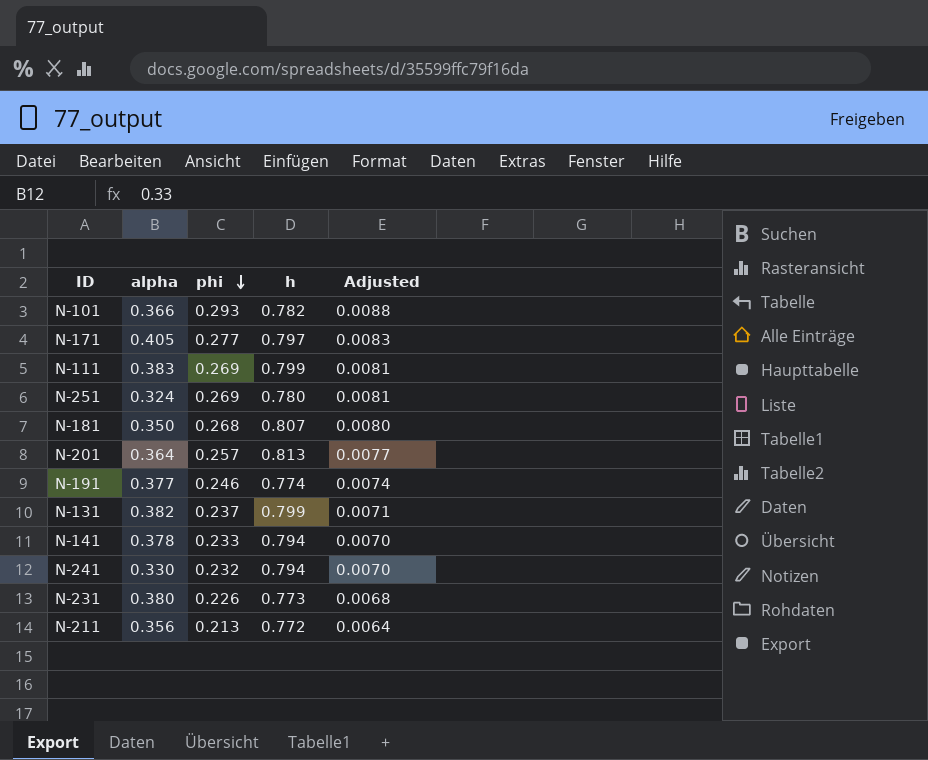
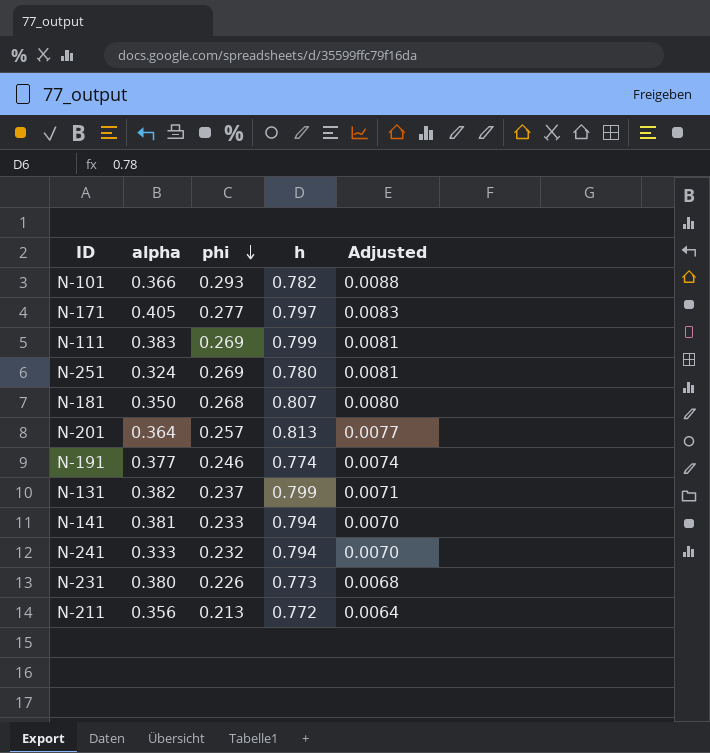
N-141 | alpha: 0.378 -> 0.381
N-241 | alpha: 0.330 -> 0.333

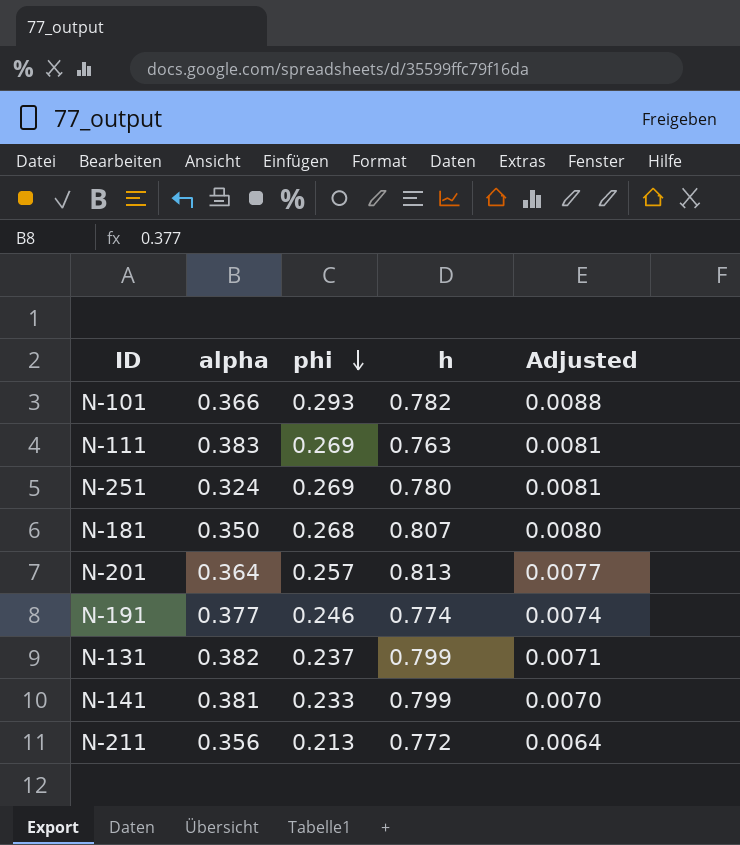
row N-171: 0.405 | 0.277 | 0.797 | 0.0083 -> none
row N-241: 0.333 | 0.232 | 0.794 | 0.0070 -> none
row N-231: 0.380 | 0.226 | 0.773 | 0.0068 -> none
N-111 | h: 0.799 -> 0.763
N-141 | h: 0.794 -> 0.799

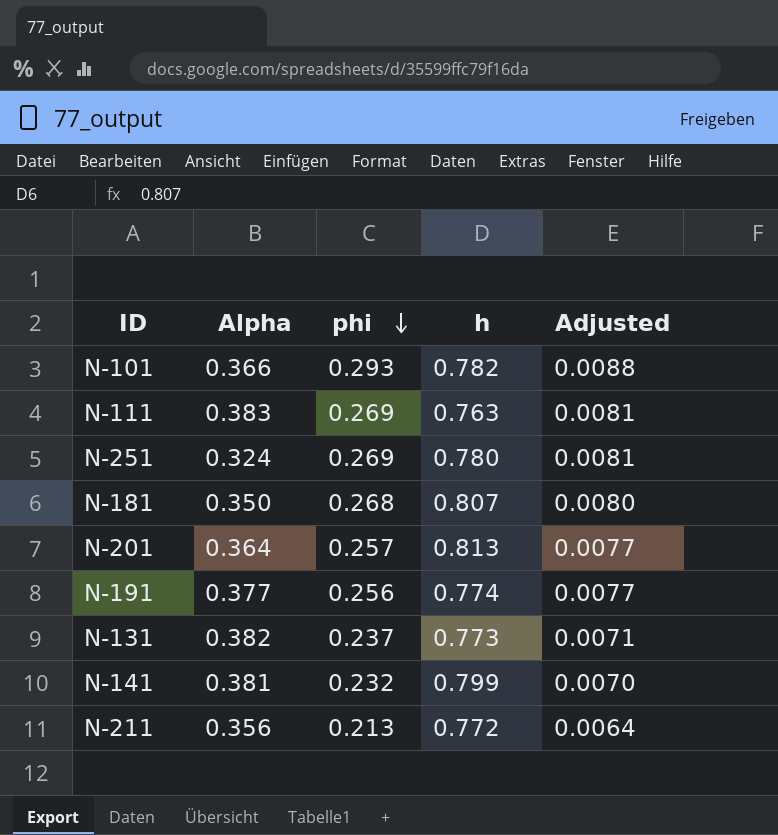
column name: alpha -> Alpha
N-191 | phi: 0.246 -> 0.256
N-191 | Adjusted: 0.0074 -> 0.0077
N-131 | h: 0.799 -> 0.773
N-141 | phi: 0.233 -> 0.232

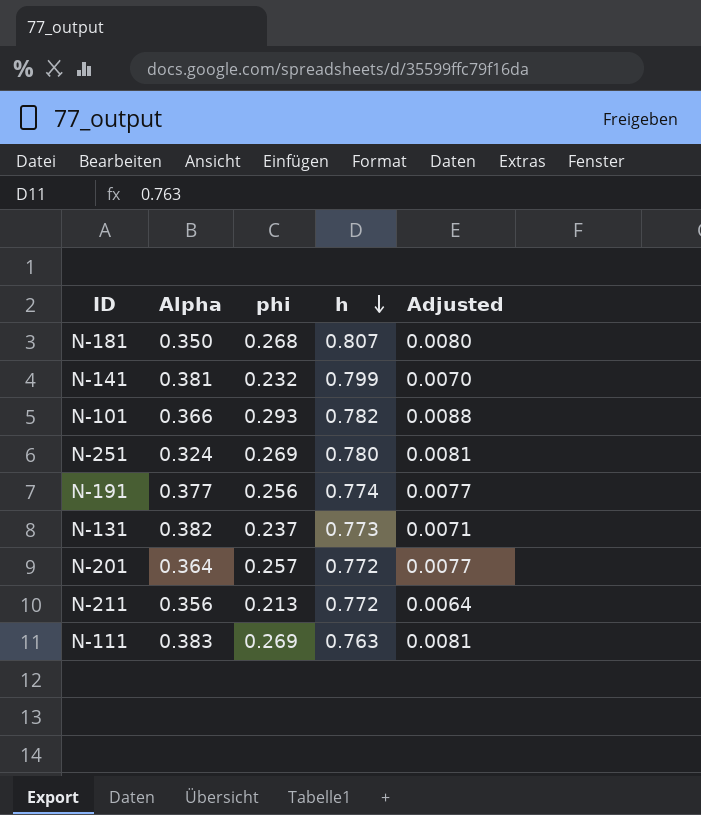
row order: phi descending -> h descending
N-201 | h: 0.813 -> 0.772

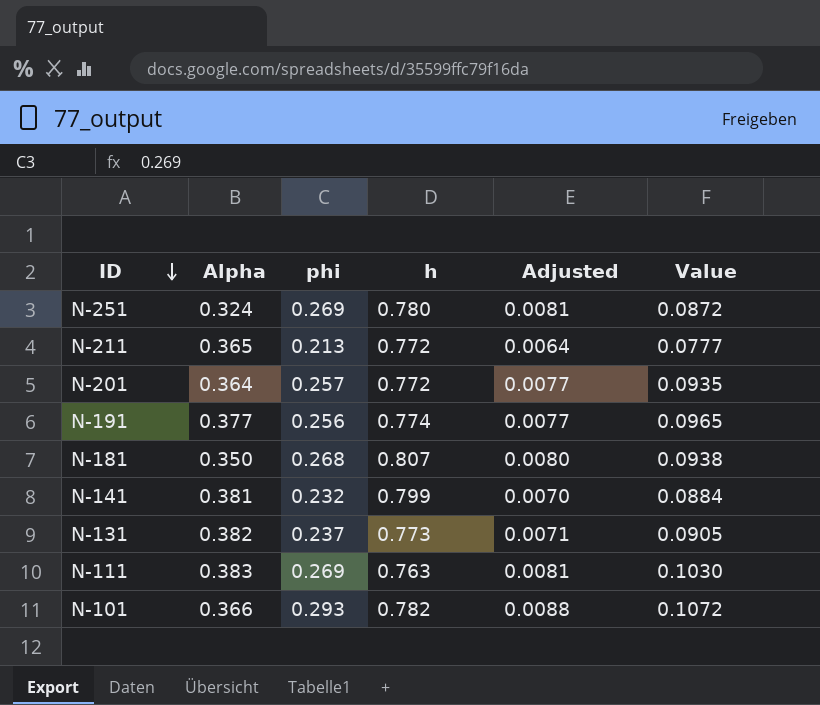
row order: h descending -> ID descending
column Value | formula: none -> [Alpha] * [phi]
N-211 | Alpha: 0.356 -> 0.365

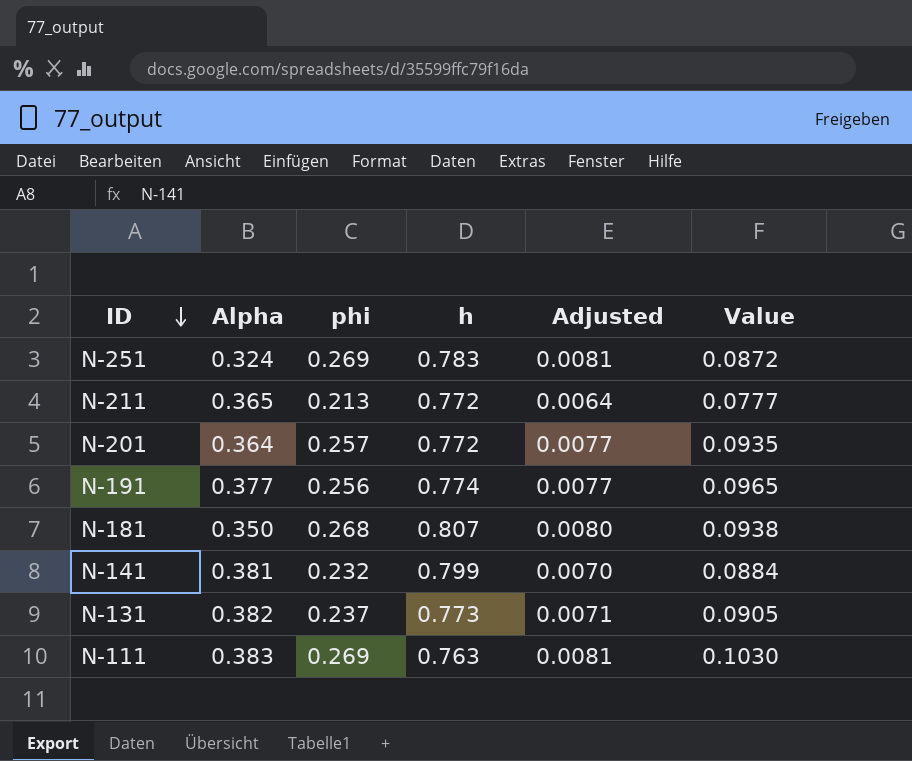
row N-101: 0.366 | 0.293 | 0.782 | 0.0088 | 0.1072 -> none
N-251 | h: 0.780 -> 0.783

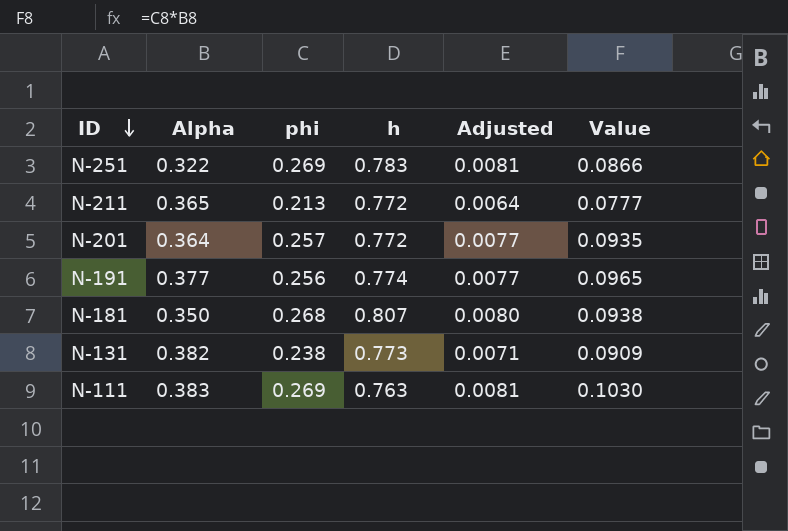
row N-141: 0.381 | 0.232 | 0.799 | 0.0070 | 0.0884 -> none
N-251 | Alpha: 0.324 -> 0.322
N-251 | Value: 0.0872 -> 0.0866
N-131 | phi: 0.237 -> 0.238
N-131 | Value: 0.0905 -> 0.0909

